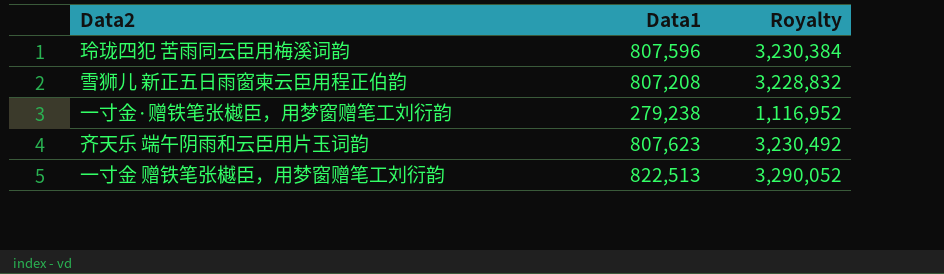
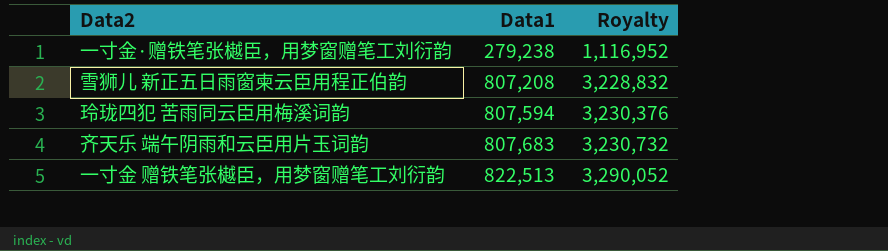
row order: none -> Data1 ascending
玲珑四犯 苦雨同云臣用梅溪词韵 | Data1: 807,596 -> 807,594
玲珑四犯 苦雨同云臣用梅溪词韵 | Royalty: 3,230,384 -> 3,230,376
齐天乐 端午阴雨和云臣用片玉词韵 | Data1: 807,623 -> 807,683
齐天乐 端午阴雨和云臣用片玉词韵 | Royalty: 3,230,492 -> 3,230,732

